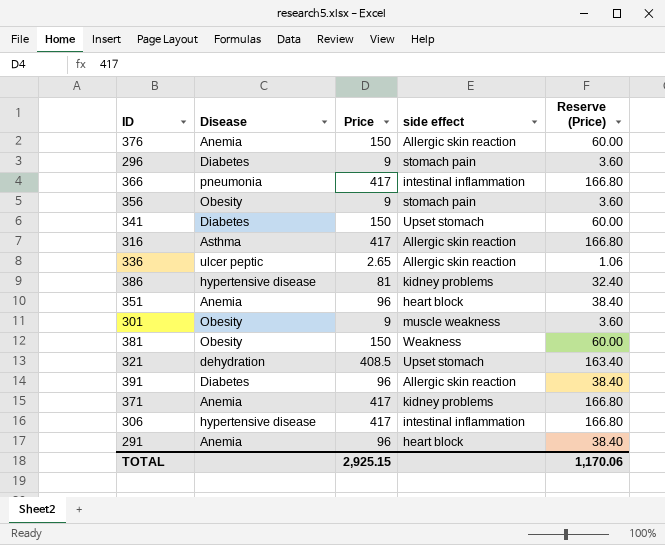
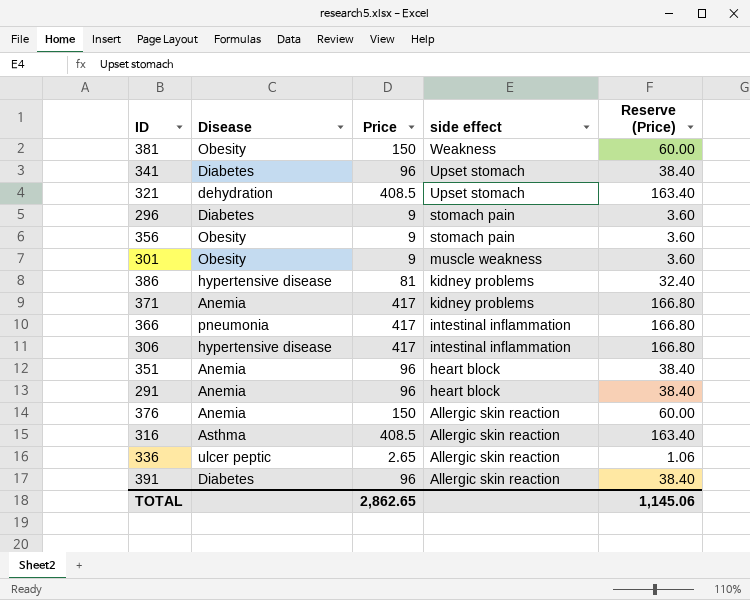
row order: none -> side effect descending
341 | Price: 150 -> 96
341 | Reserve (Price): 60.00 -> 38.40
316 | Price: 417 -> 408.5
316 | Reserve (Price): 166.80 -> 163.40
TOTAL | Price: 2,925.15 -> 2,862.65
TOTAL | Reserve (Price): 1,170.06 -> 1,145.06

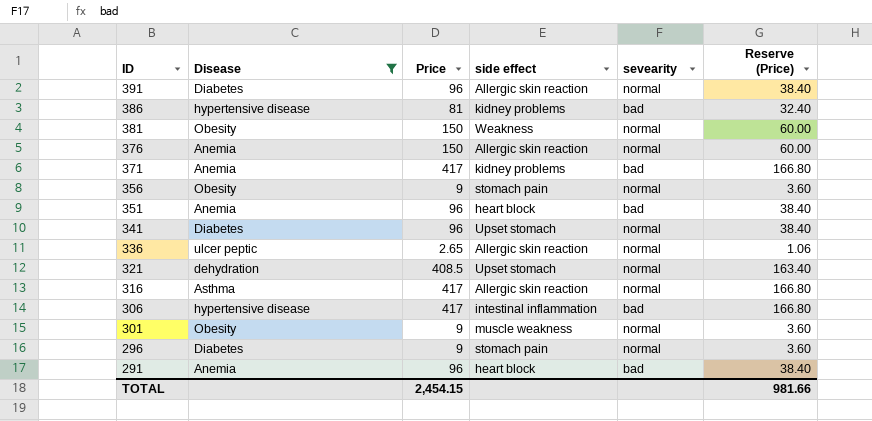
filter: none -> Disease != pneumonia
row order: side effect descending -> ID descending
column sevearity | position: none -> 5
316 | Price: 408.5 -> 417
316 | Reserve (Price): 163.40 -> 166.80
TOTAL | Price: 2,862.65 -> 2,454.15
TOTAL | Reserve (Price): 1,145.06 -> 981.66

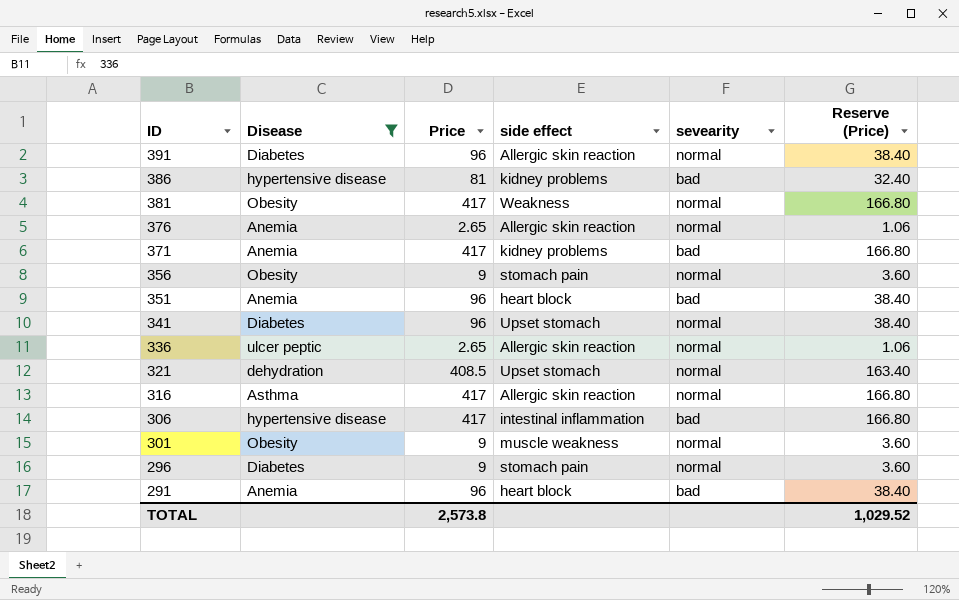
381 | Price: 150 -> 417
381 | Reserve (Price): 60.00 -> 166.80
376 | Price: 150 -> 2.65
376 | Reserve (Price): 60.00 -> 1.06
TOTAL | Price: 2,454.15 -> 2,573.8
TOTAL | Reserve (Price): 981.66 -> 1,029.52

